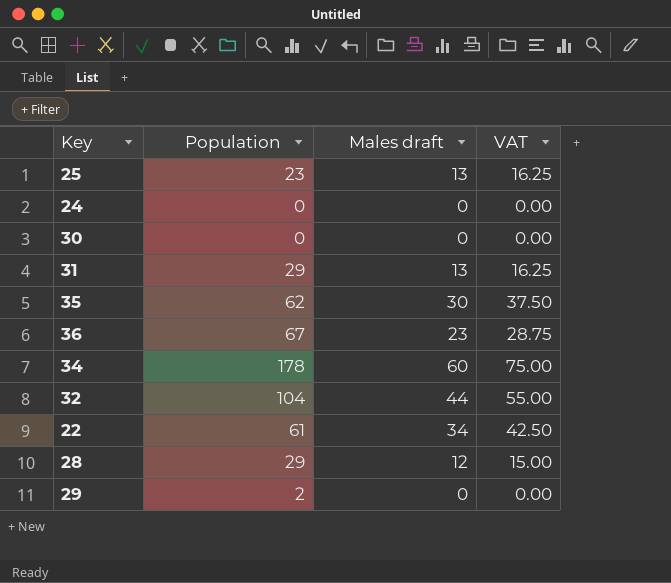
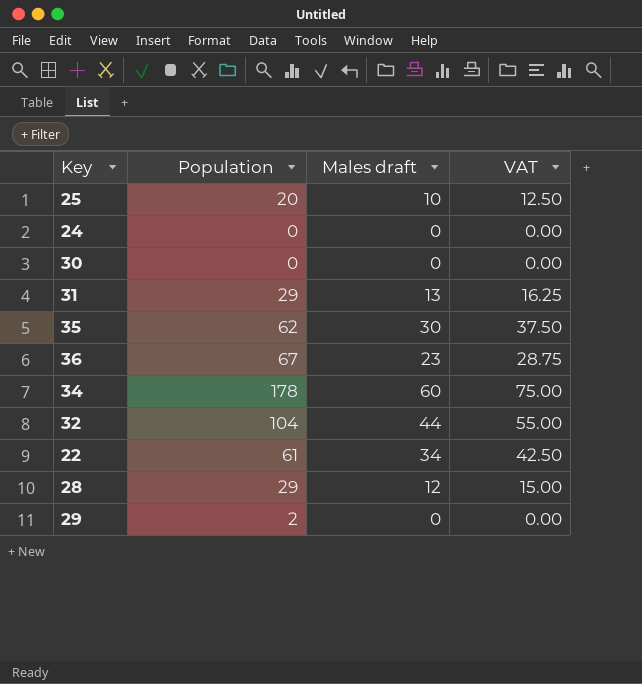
25 | Population: 23 -> 20
25 | Males draft: 13 -> 10
25 | VAT: 16.25 -> 12.50

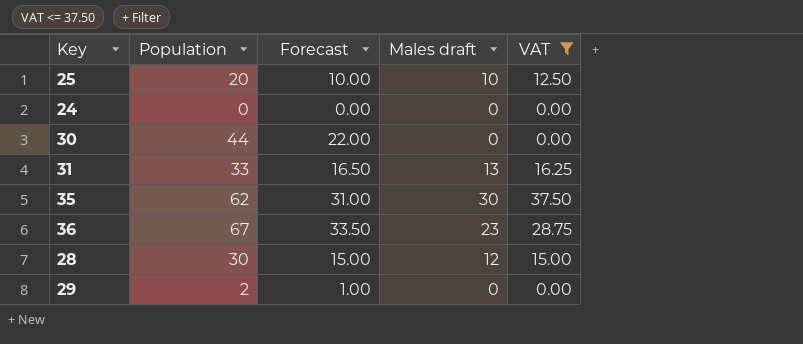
filter: none -> VAT <= 37.50
column Forecast | formula: none -> [Population] * 0.5
30 | Population: 0 -> 44
31 | Population: 29 -> 33
28 | Population: 29 -> 30

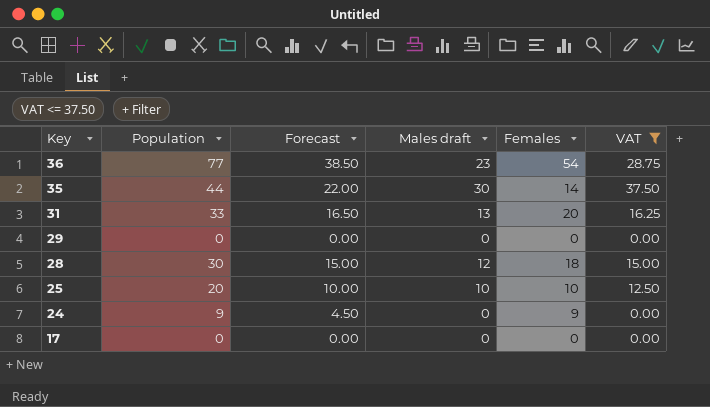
row order: none -> Key descending
column Females | formula: none -> [Population] - [Males draft]
row 30: 44 | 22.00 | 0 | 0.00 -> none
36 | Population: 67 -> 77
36 | Forecast: 33.50 -> 38.50
35 | Population: 62 -> 44
35 | Forecast: 31.00 -> 22.00
29 | Population: 2 -> 0
29 | Forecast: 1.00 -> 0.00
24 | Population: 0 -> 9
24 | Forecast: 0.00 -> 4.50
row 17: none -> 0 | 0.00 | 0 | 0 | 0.00

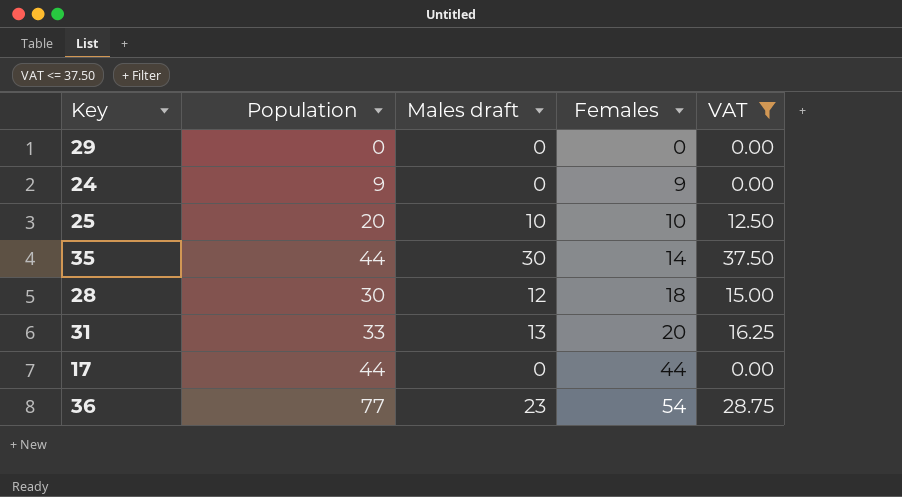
row order: Key descending -> Females ascending
column Forecast | formula: [Population] * 0.5 -> none
17 | Population: 0 -> 44
17 | Females: 0 -> 44

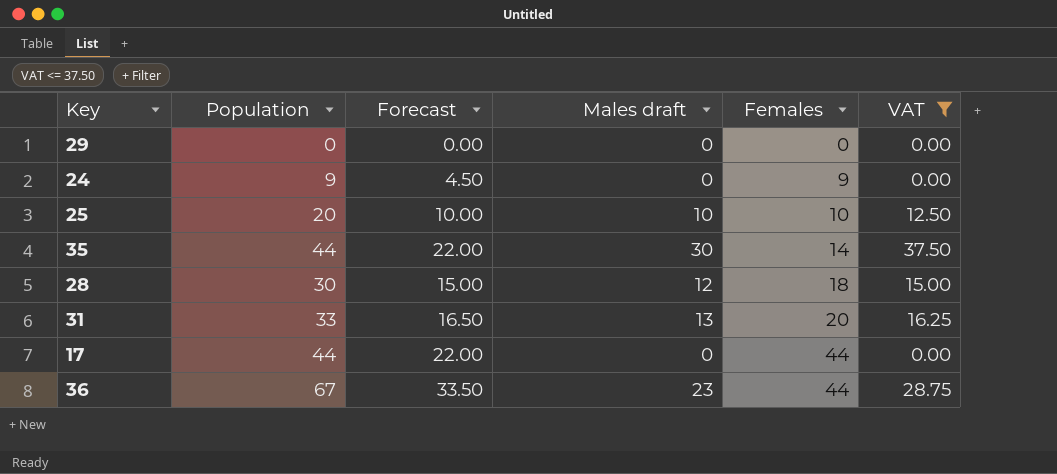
column Forecast | formula: none -> [Population] * 0.5
36 | Population: 77 -> 67
36 | Females: 54 -> 44

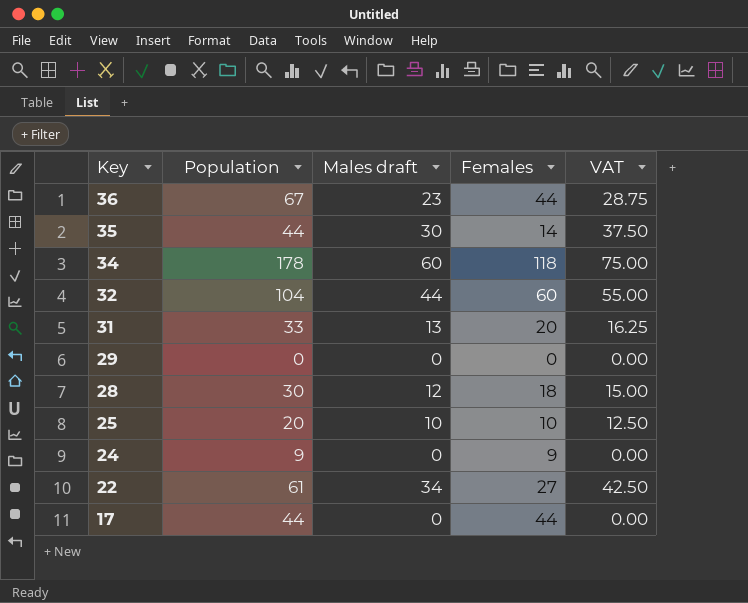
filter: VAT <= 37.50 -> none
row order: Females ascending -> Key descending
column Forecast | formula: [Population] * 0.5 -> none

